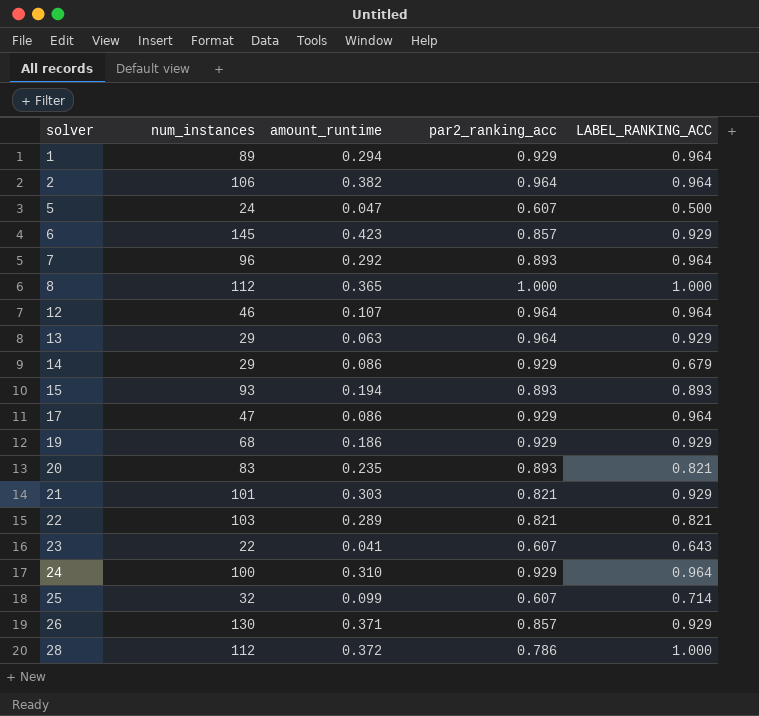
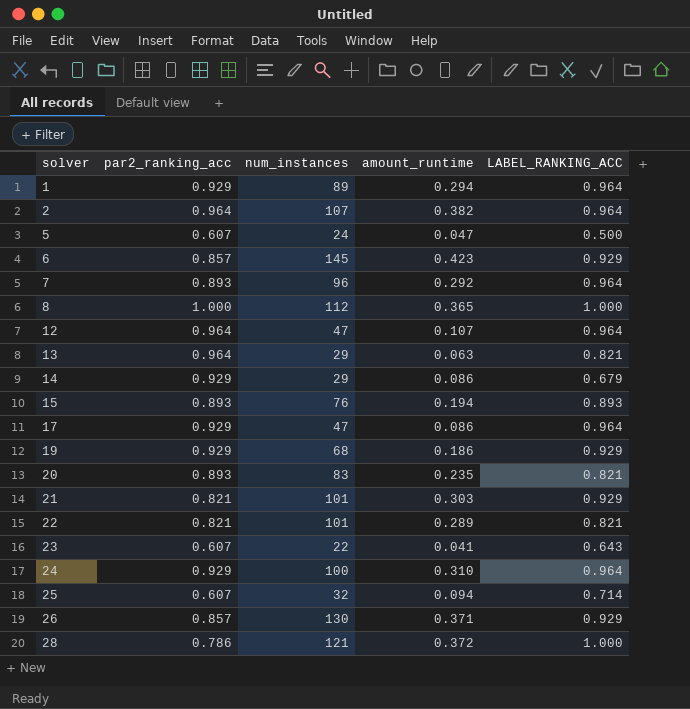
column par2_ranking_acc | position: 4 -> 2
2 | num_instances: 106 -> 107
12 | num_instances: 46 -> 47
13 | LABEL_RANKING_ACC: 0.929 -> 0.821
15 | num_instances: 93 -> 76
22 | num_instances: 103 -> 101
25 | amount_runtime: 0.099 -> 0.094
28 | num_instances: 112 -> 121

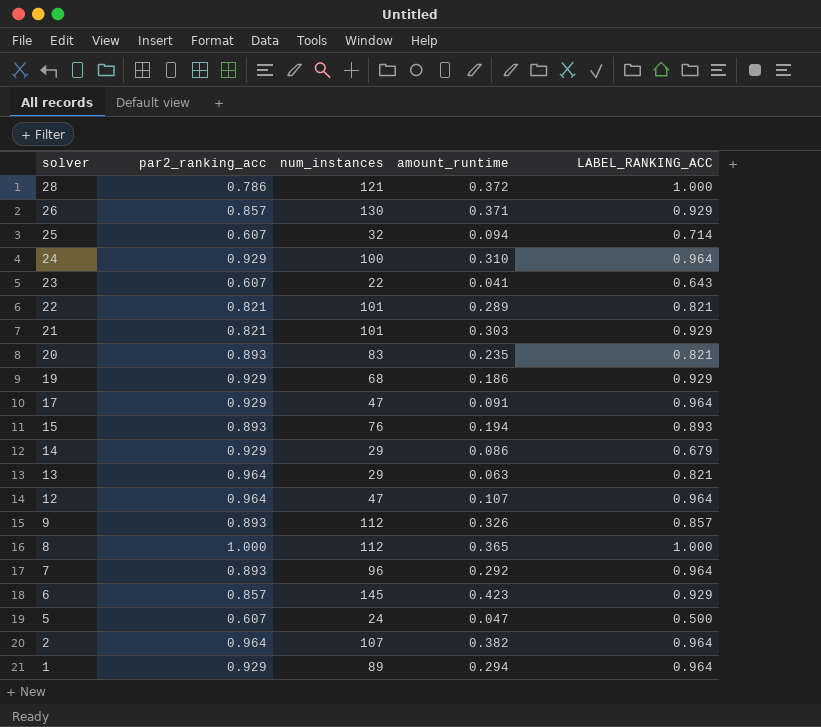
row order: solver ascending -> solver descending
17 | amount_runtime: 0.086 -> 0.091
row 9: none -> 0.893 | 112 | 0.326 | 0.857

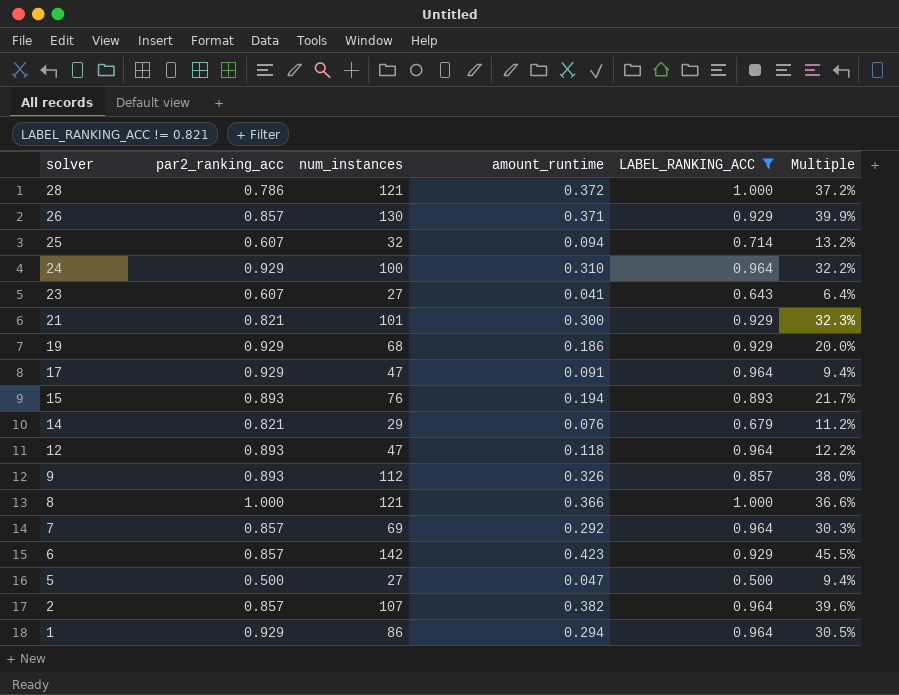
filter: none -> LABEL_RANKING_ACC != 0.821
column Multiple | formula: none -> [amount_runtime] / [LABEL_RANKING_ACC]
23 | num_instances: 22 -> 27
21 | amount_runtime: 0.303 -> 0.300
14 | par2_ranking_acc: 0.929 -> 0.821
14 | amount_runtime: 0.086 -> 0.076
12 | par2_ranking_acc: 0.964 -> 0.893
12 | amount_runtime: 0.107 -> 0.118
8 | num_instances: 112 -> 121
8 | amount_runtime: 0.365 -> 0.366
7 | par2_ranking_acc: 0.893 -> 0.857
7 | num_instances: 96 -> 69
6 | num_instances: 145 -> 142
5 | par2_ranking_acc: 0.607 -> 0.500
5 | num_instances: 24 -> 27
2 | par2_ranking_acc: 0.964 -> 0.857
1 | num_instances: 89 -> 86

